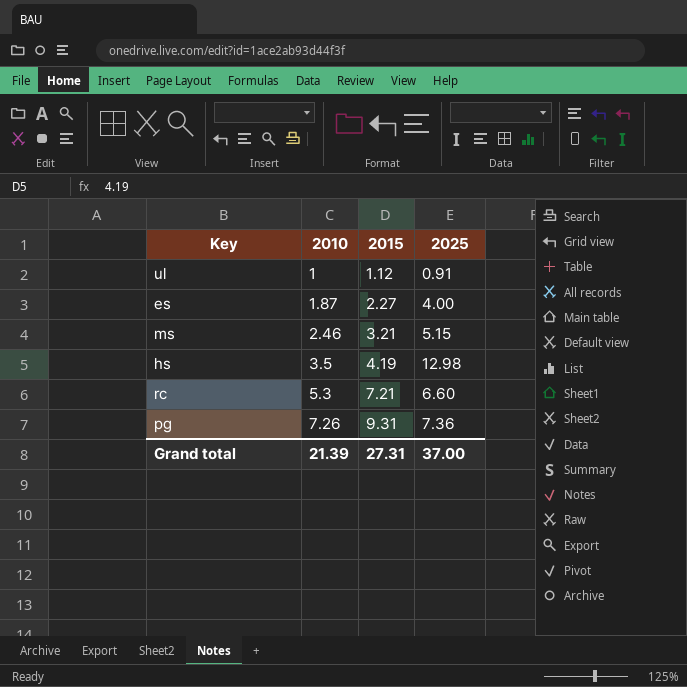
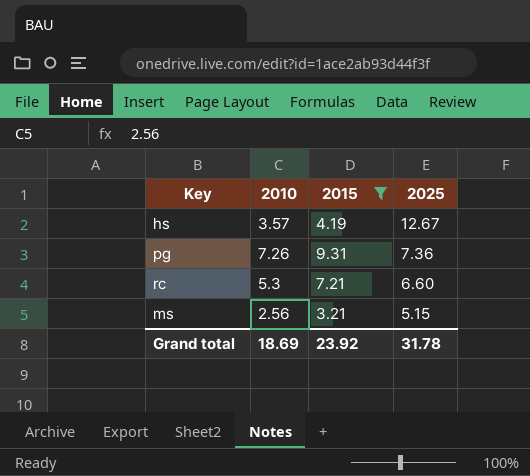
filter: none -> 2015 >= 3.21
row order: 2010 ascending -> 2025 descending
hs | 2010: 3.5 -> 3.57
hs | 2025: 12.98 -> 12.67
ms | 2010: 2.46 -> 2.56
Grand total | 2010: 21.39 -> 18.69
Grand total | 2015: 27.31 -> 23.92
Grand total | 2025: 37.00 -> 31.78

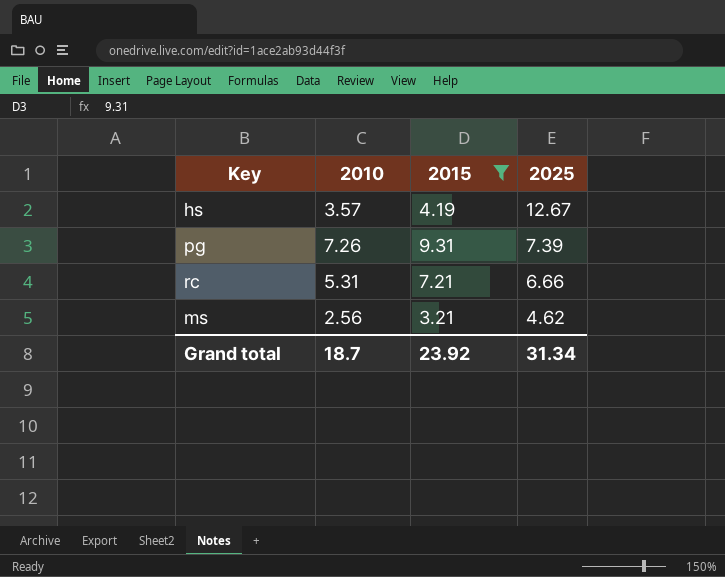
pg | 2025: 7.36 -> 7.39
rc | 2010: 5.3 -> 5.31
rc | 2025: 6.60 -> 6.66
ms | 2025: 5.15 -> 4.62
Grand total | 2010: 18.69 -> 18.7
Grand total | 2025: 31.78 -> 31.34

